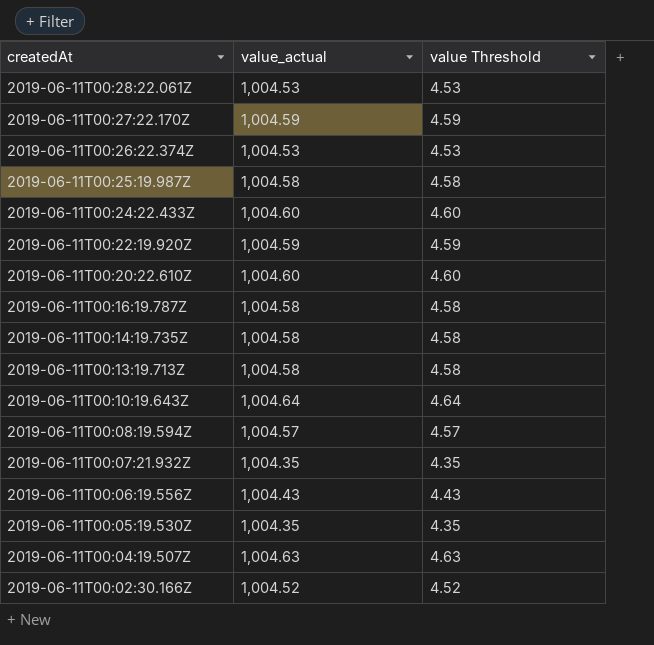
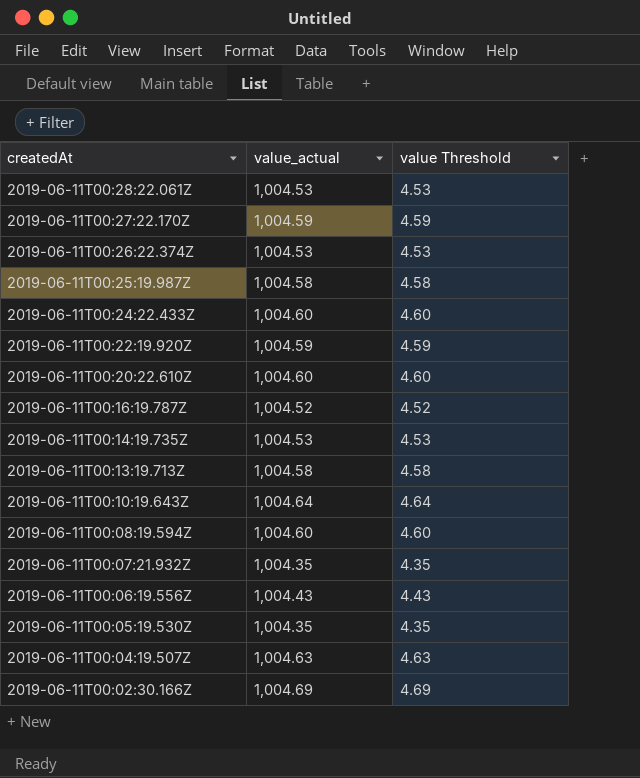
2019-06-11T00:16:19.787Z | value_actual: 1,004.58 -> 1,004.52
2019-06-11T00:16:19.787Z | value Threshold: 4.58 -> 4.52
2019-06-11T00:14:19.735Z | value_actual: 1,004.58 -> 1,004.53
2019-06-11T00:14:19.735Z | value Threshold: 4.58 -> 4.53
2019-06-11T00:08:19.594Z | value_actual: 1,004.57 -> 1,004.60
2019-06-11T00:08:19.594Z | value Threshold: 4.57 -> 4.60
2019-06-11T00:02:30.166Z | value_actual: 1,004.52 -> 1,004.69
2019-06-11T00:02:30.166Z | value Threshold: 4.52 -> 4.69

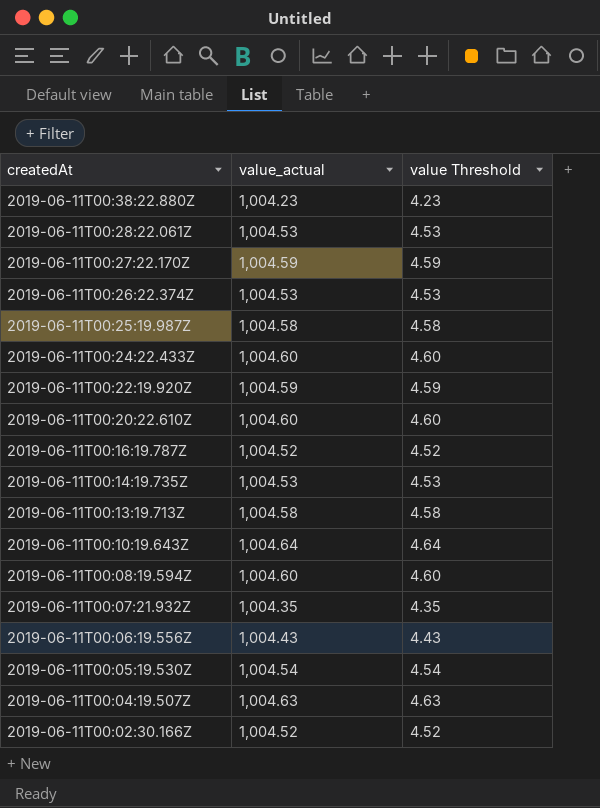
row 2019-06-11T00:38:22.880Z: none -> 1,004.23 | 4.23
2019-06-11T00:05:19.530Z | value_actual: 1,004.35 -> 1,004.54
2019-06-11T00:05:19.530Z | value Threshold: 4.35 -> 4.54
2019-06-11T00:02:30.166Z | value_actual: 1,004.69 -> 1,004.52
2019-06-11T00:02:30.166Z | value Threshold: 4.69 -> 4.52

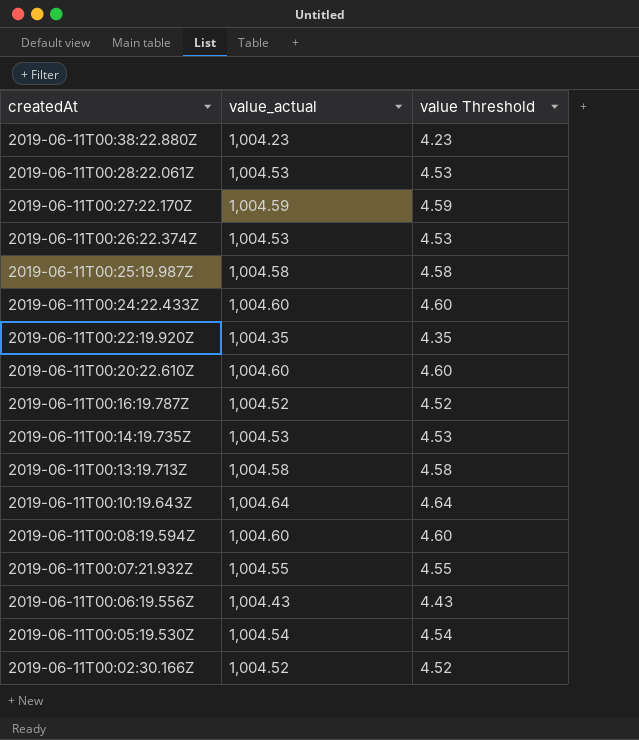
row 2019-06-11T00:04:19.507Z: 1,004.63 | 4.63 -> none
2019-06-11T00:22:19.920Z | value_actual: 1,004.59 -> 1,004.35
2019-06-11T00:22:19.920Z | value Threshold: 4.59 -> 4.35
2019-06-11T00:07:21.932Z | value_actual: 1,004.35 -> 1,004.55
2019-06-11T00:07:21.932Z | value Threshold: 4.35 -> 4.55

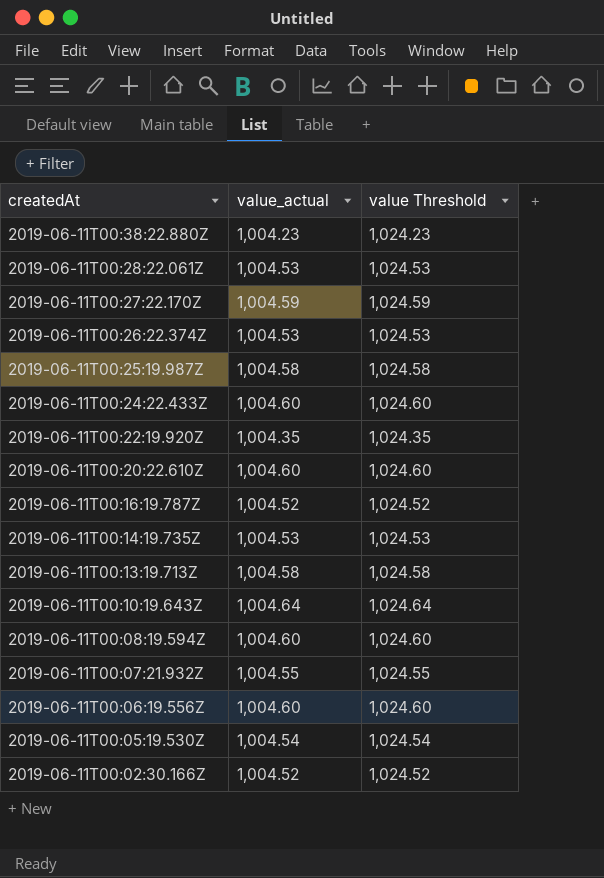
column value Threshold | formula: [value_actual] - 1000 -> [value_actual] + 20
2019-06-11T00:06:19.556Z | value_actual: 1,004.43 -> 1,004.60

